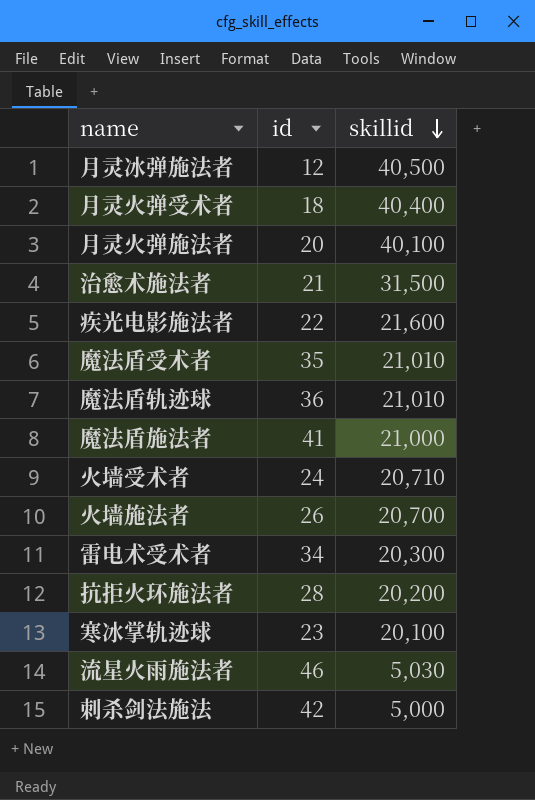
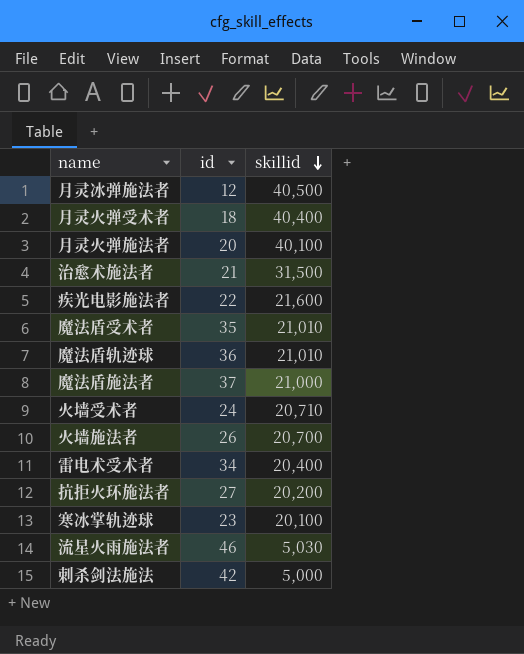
魔法盾施法者 | id: 41 -> 37
雷电术受术者 | skillid: 20,300 -> 20,400
抗拒火环施法者 | id: 28 -> 27

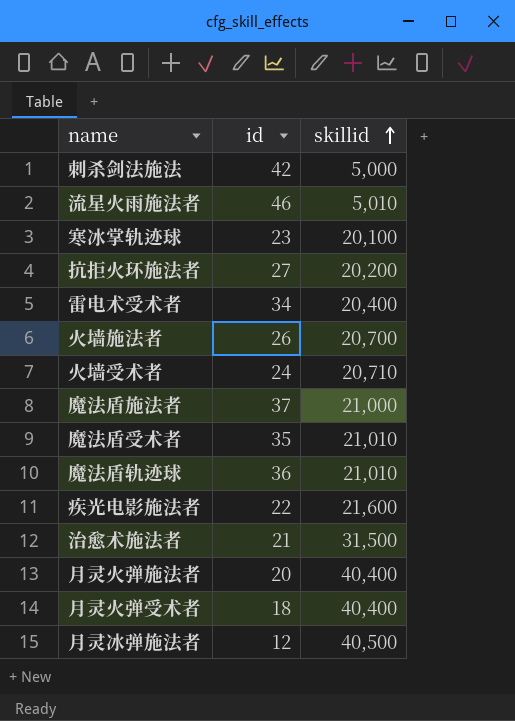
row order: skillid descending -> skillid ascending
流星火雨施法者 | skillid: 5,030 -> 5,010
月灵火弹施法者 | skillid: 40,100 -> 40,400

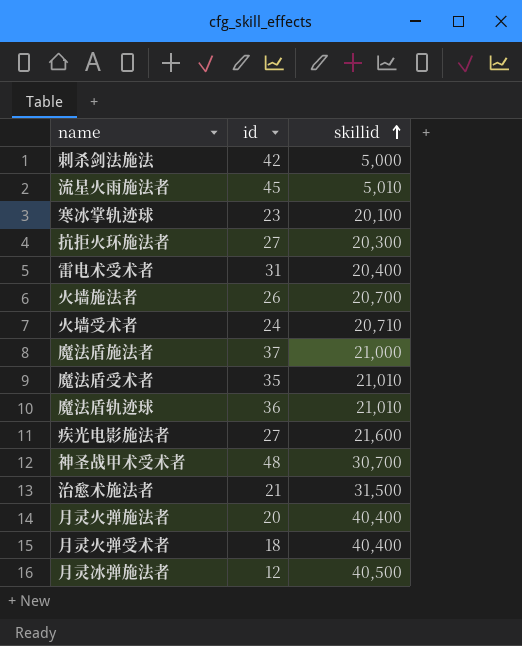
流星火雨施法者 | id: 46 -> 45
抗拒火环施法者 | skillid: 20,200 -> 20,300
雷电术受术者 | id: 34 -> 31
疾光电影施法者 | id: 22 -> 27
row 神圣战甲术受术者: none -> 48 | 30,700

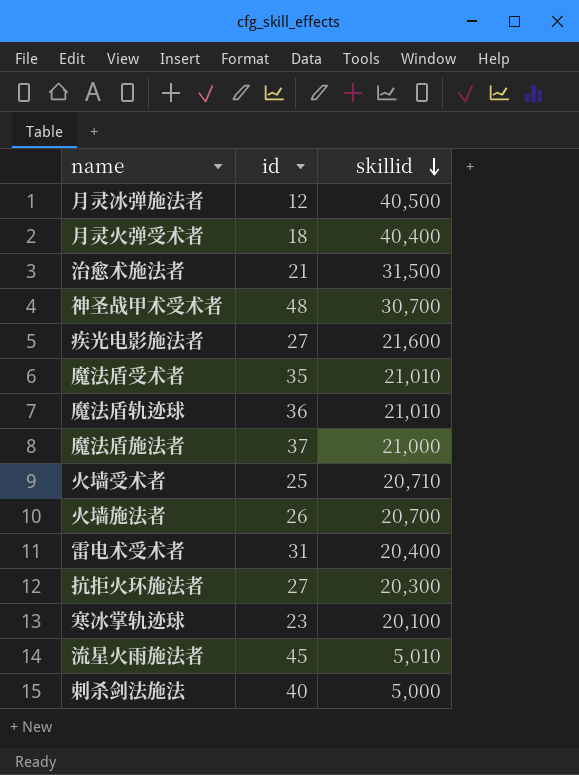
row order: skillid ascending -> skillid descending
row 月灵火弹施法者: 20 | 40,400 -> none
火墙受术者 | id: 24 -> 25
刺杀剑法施法 | id: 42 -> 40

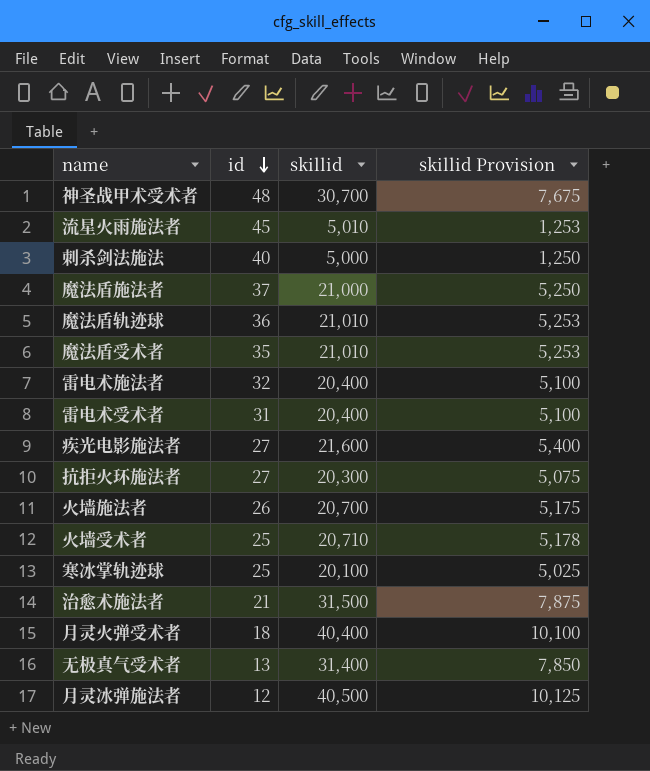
row order: skillid descending -> id descending
column skillid Provision | formula: none -> [skillid] * 0.25
row 雷电术施法者: none -> 32 | 20,400 | 5,100
寒冰掌轨迹球 | id: 23 -> 25
row 无极真气受术者: none -> 13 | 31,400 | 7,850

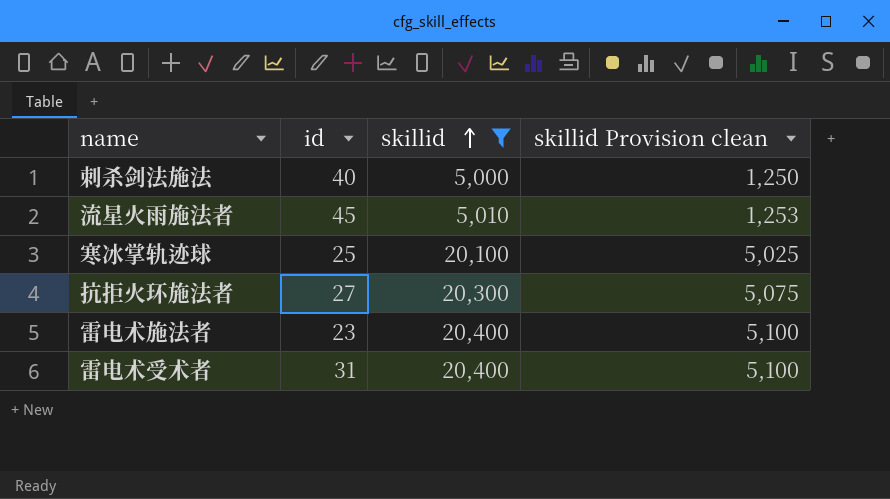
filter: none -> skillid <= 20,400
row order: id descending -> skillid ascending
column name: skillid Provision -> skillid Provision clean
雷电术施法者 | id: 32 -> 23

